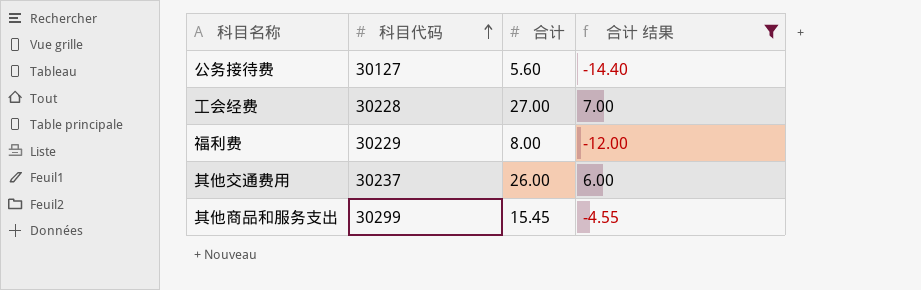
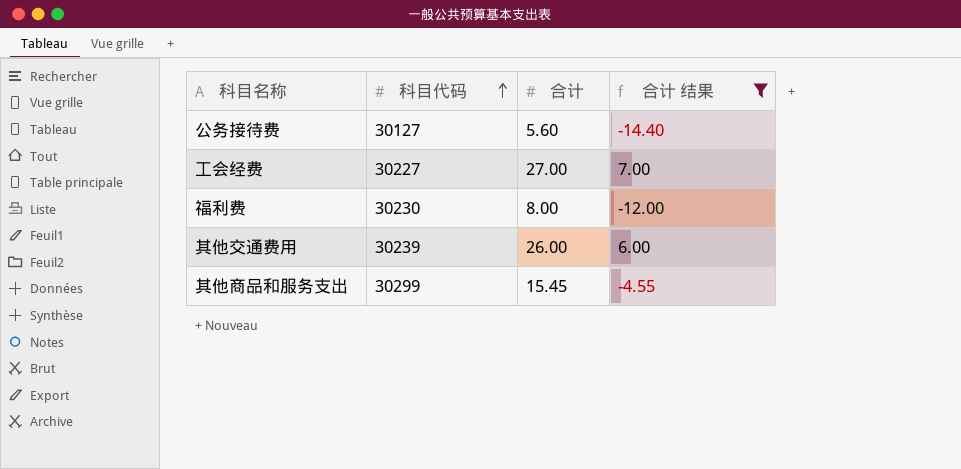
工会经费 | 科目代码: 30228 -> 30227
福利费 | 科目代码: 30229 -> 30230
其他交通费用 | 科目代码: 30237 -> 30239

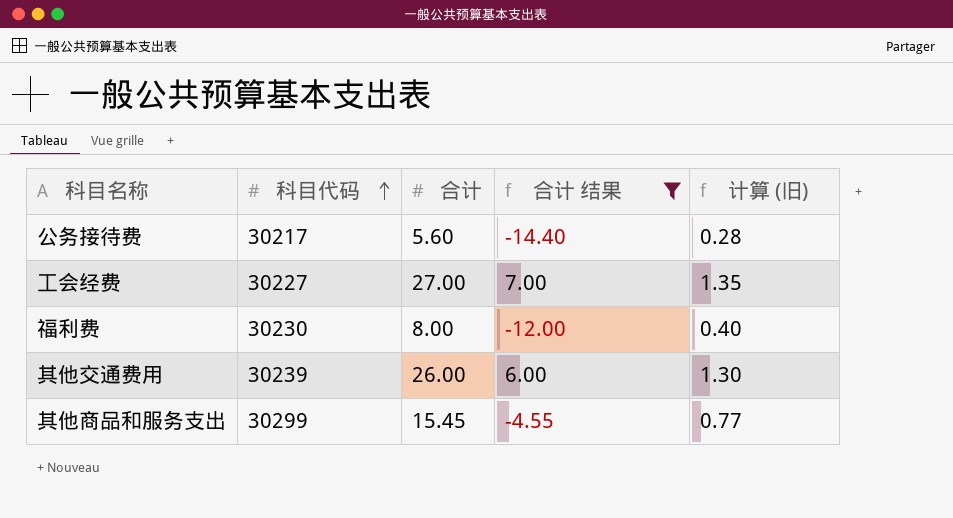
column 计算 (旧) | formula: none -> [合计] * 0.05
公务接待费 | 科目代码: 30127 -> 30217

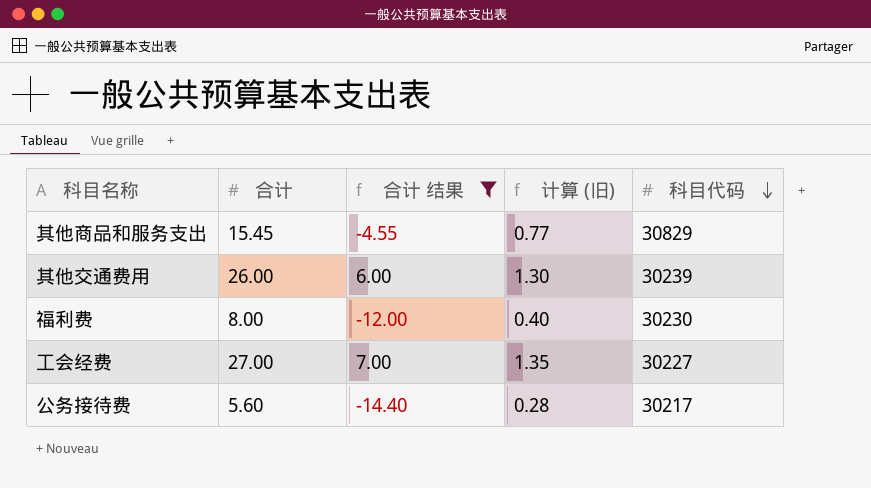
row order: 科目代码 ascending -> 科目代码 descending
column 科目代码 | position: 2 -> 5
其他商品和服务支出 | 科目代码: 30299 -> 30829

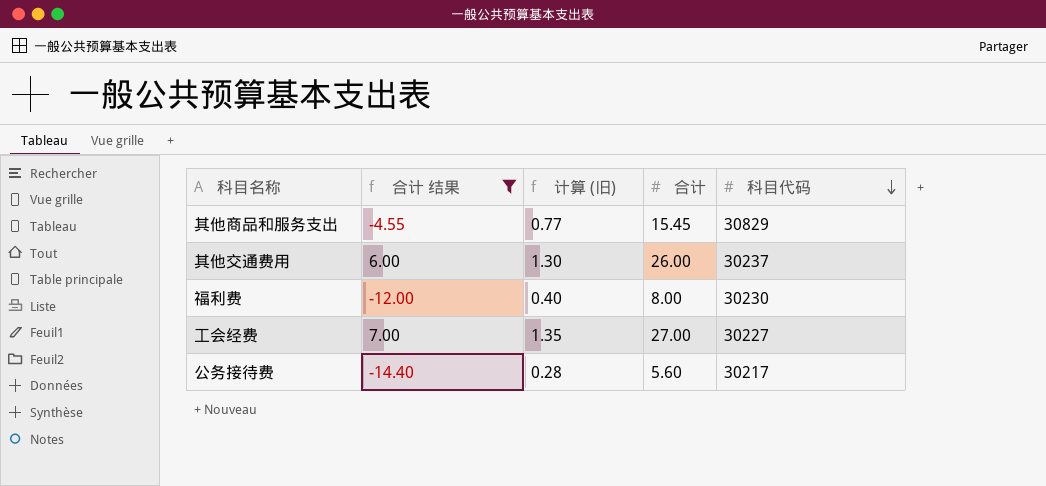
column 合计 | position: 2 -> 4
其他交通费用 | 科目代码: 30239 -> 30237

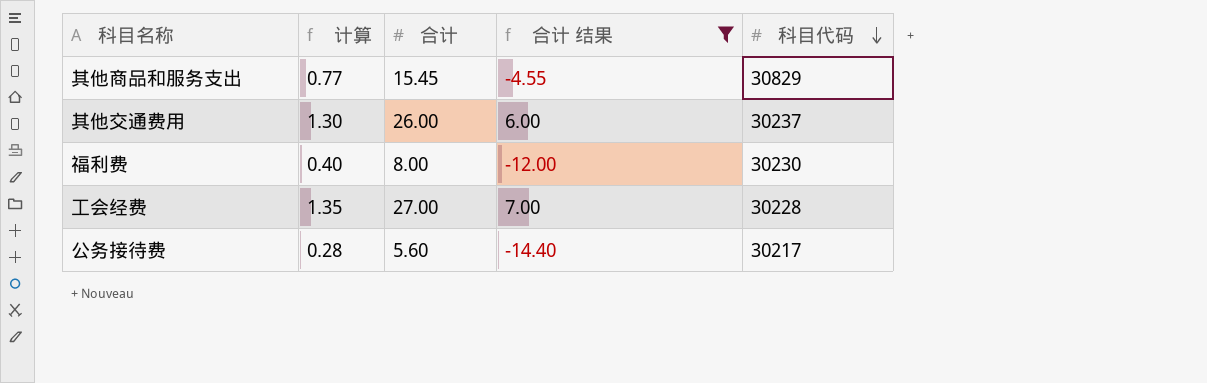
column name: 计算 (旧) -> 计算
column 合计 结果 | position: 2 -> 4
工会经费 | 科目代码: 30227 -> 30228

